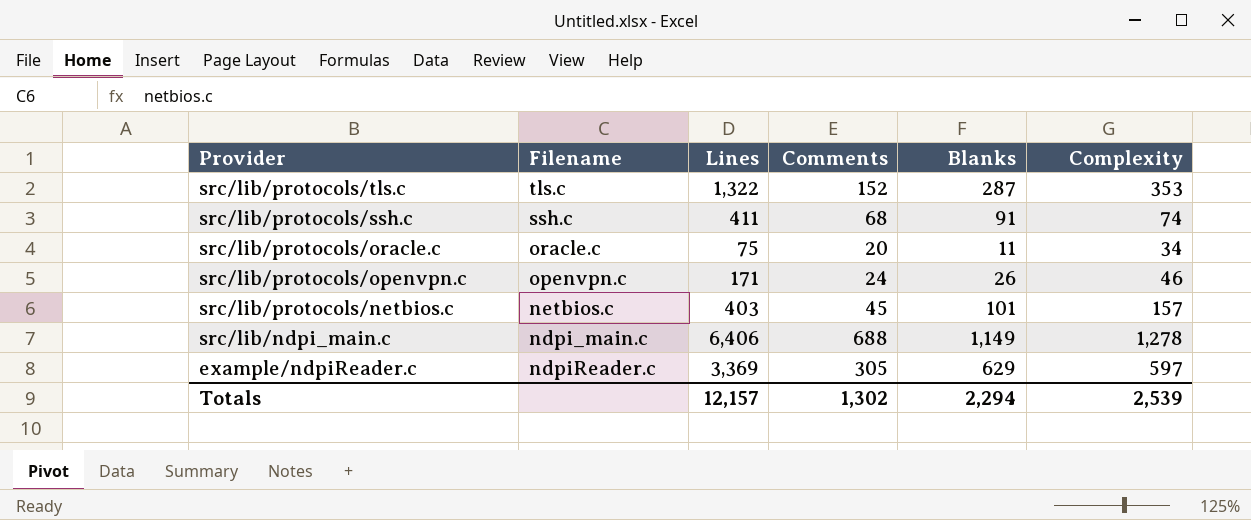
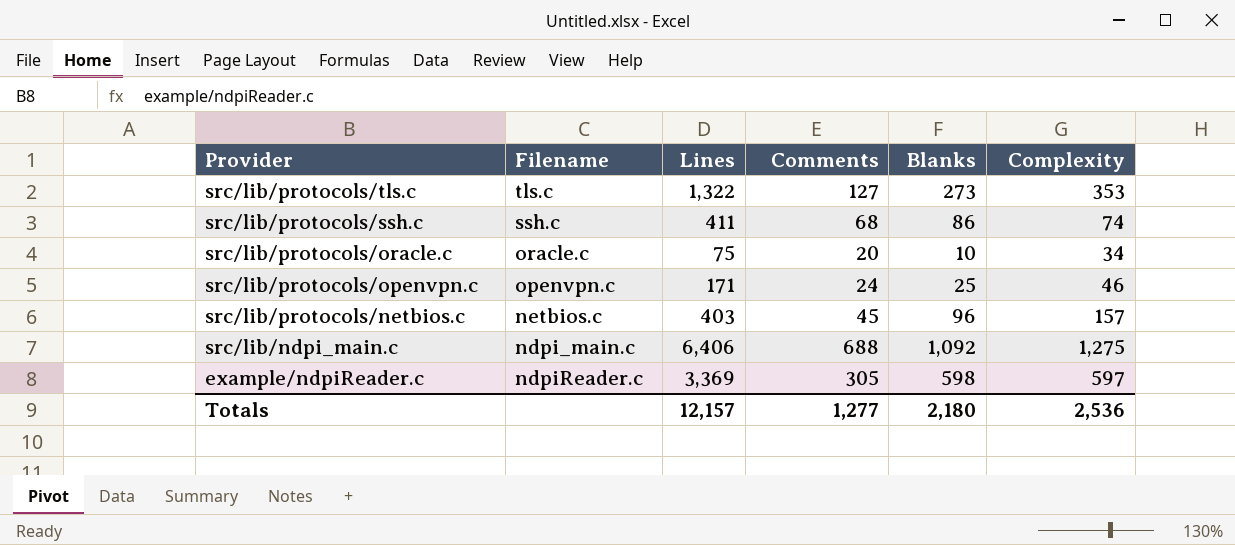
src/lib/protocols/tls.c | Comments: 152 -> 127
src/lib/protocols/tls.c | Blanks: 287 -> 273
src/lib/protocols/ssh.c | Blanks: 91 -> 86
src/lib/protocols/oracle.c | Blanks: 11 -> 10
src/lib/protocols/openvpn.c | Blanks: 26 -> 25
src/lib/protocols/netbios.c | Blanks: 101 -> 96
src/lib/ndpi_main.c | Blanks: 1,149 -> 1,092
src/lib/ndpi_main.c | Complexity: 1,278 -> 1,275
example/ndpiReader.c | Blanks: 629 -> 598
Totals | Comments: 1,302 -> 1,277
Totals | Blanks: 2,294 -> 2,180
Totals | Complexity: 2,539 -> 2,536

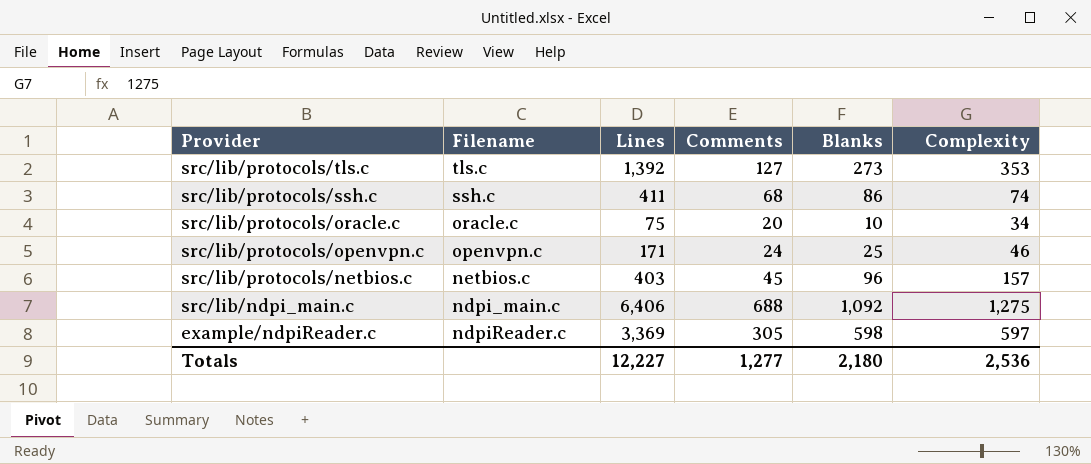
src/lib/protocols/tls.c | Lines: 1,322 -> 1,392
Totals | Lines: 12,157 -> 12,227

